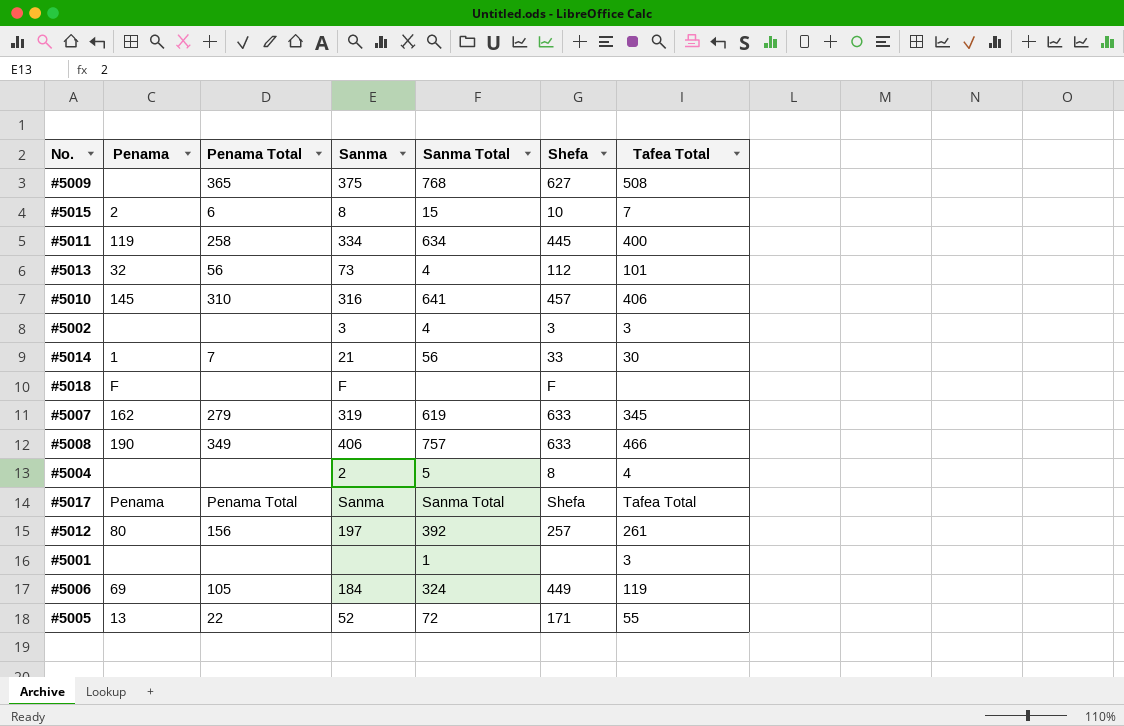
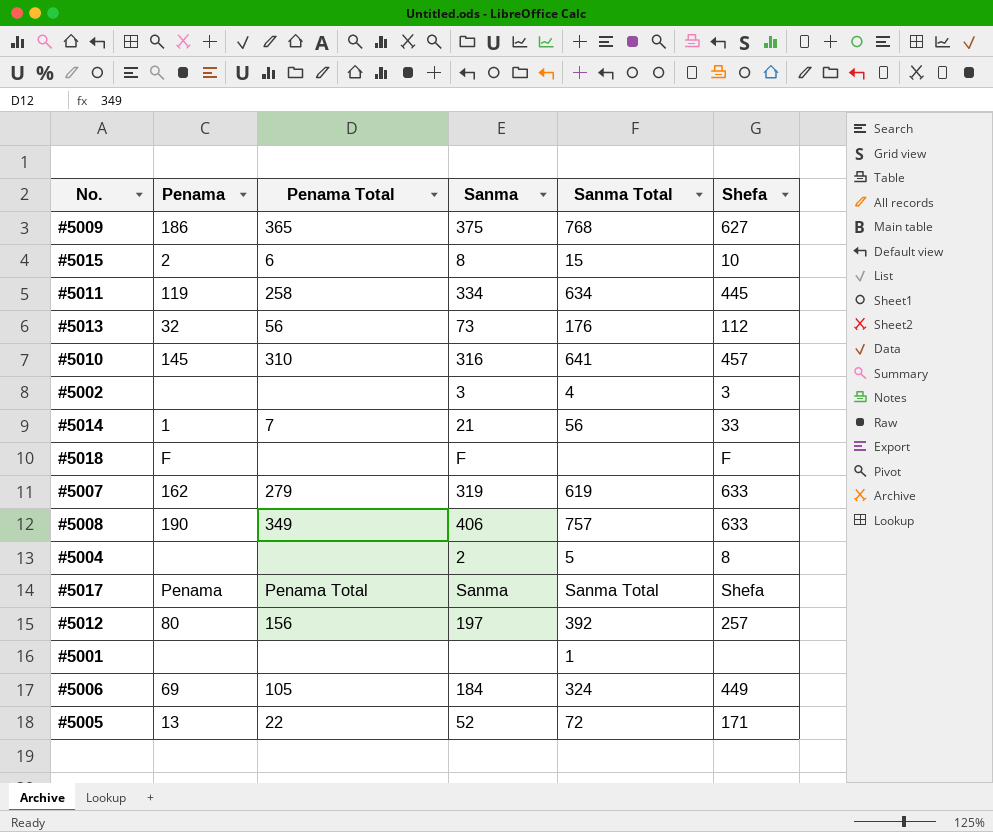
column Tafea Total | position: 7 -> none
#5009 | Penama: none -> 186
#5013 | Sanma Total: 4 -> 176

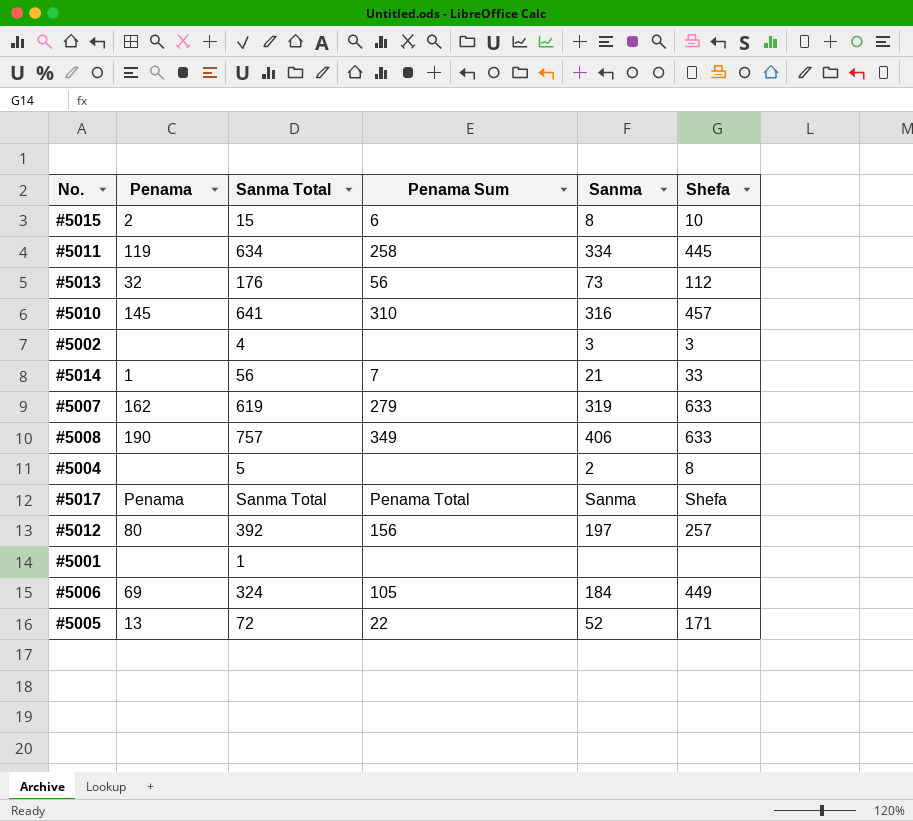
column Sanma Total | position: 5 -> 3
column name: Penama Total -> Penama Sum
row #5009: 186 | 365 | 375 | 768 | 627 -> none
row #5018: F | none | F | none | F -> none

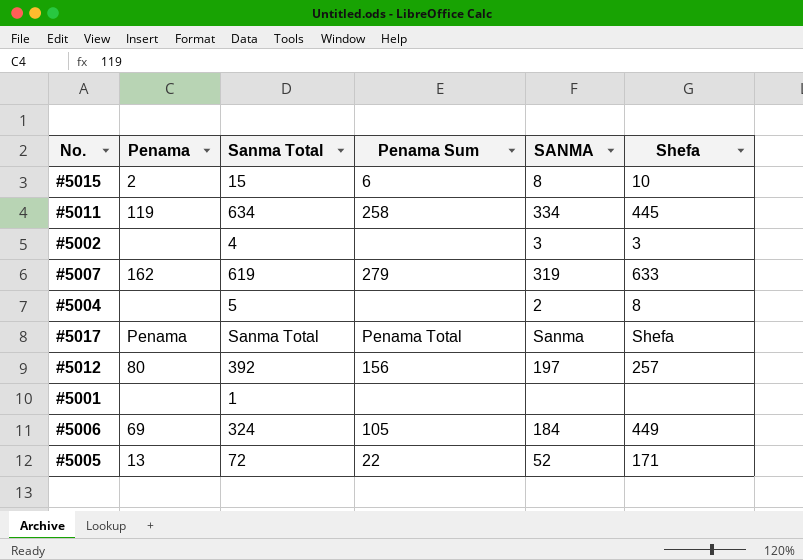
column name: Sanma -> SANMA
row #5013: 32 | 176 | 56 | 73 | 112 -> none
row #5010: 145 | 641 | 310 | 316 | 457 -> none
row #5014: 1 | 56 | 7 | 21 | 33 -> none
row #5008: 190 | 757 | 349 | 406 | 633 -> none

